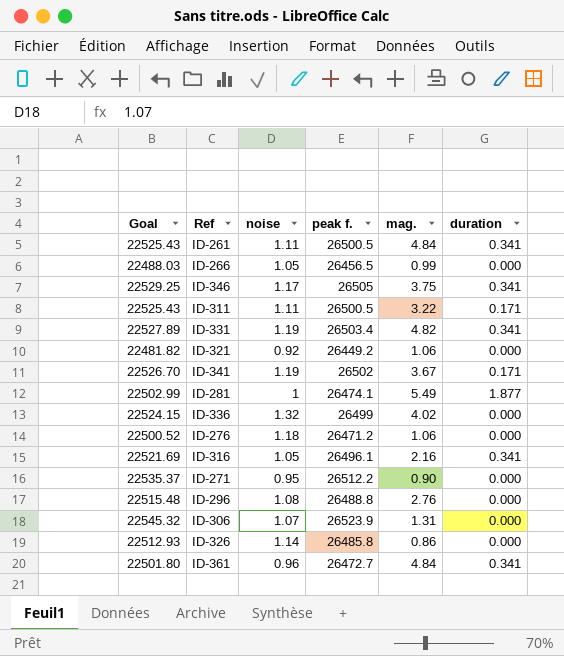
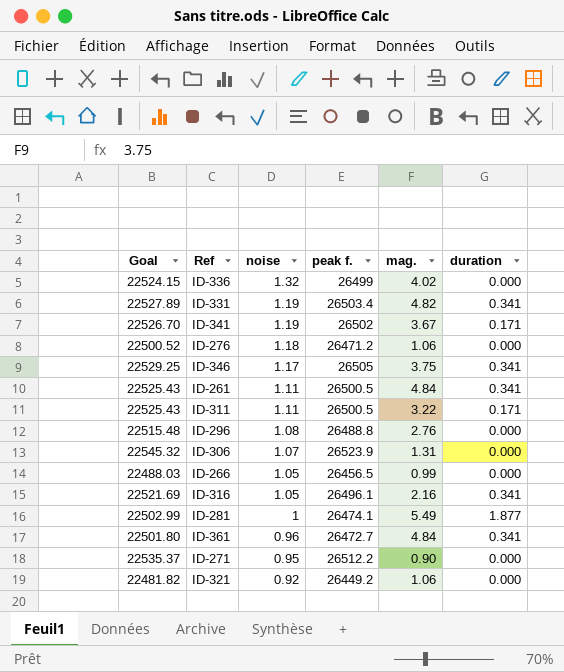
row order: none -> noise descending
row ID-326: 22512.93 | 1.14 | 26485.8 | 0.86 | 0.000 -> none

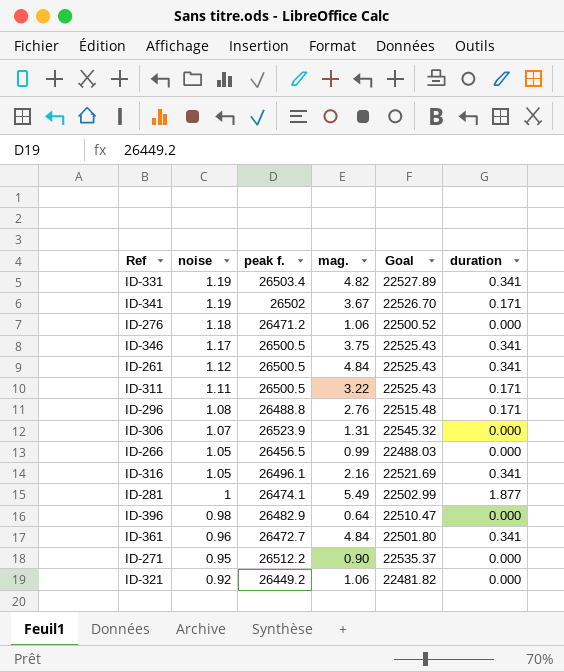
column Goal | position: 1 -> 5
row ID-336: 22524.15 | 1.32 | 26499 | 4.02 | 0.000 -> none
ID-346 | peak f.: 26505 -> 26500.5
ID-346 | Goal: 22529.25 -> 22525.43
ID-261 | noise: 1.11 -> 1.12
ID-296 | duration: 0.000 -> 0.171
row ID-396: none -> 0.98 | 26482.9 | 0.64 | 22510.47 | 0.000

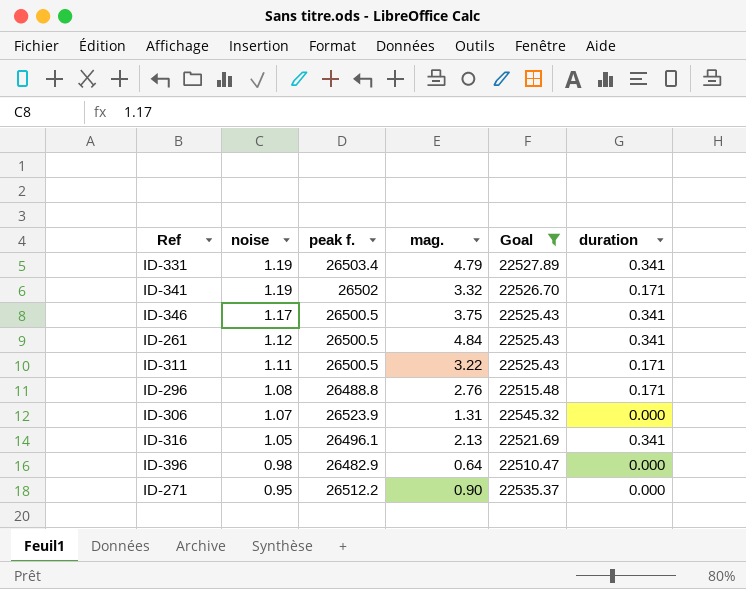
filter: none -> Goal >= 22510.47
ID-331 | mag.: 4.82 -> 4.79
ID-341 | mag.: 3.67 -> 3.32
ID-316 | mag.: 2.16 -> 2.13

